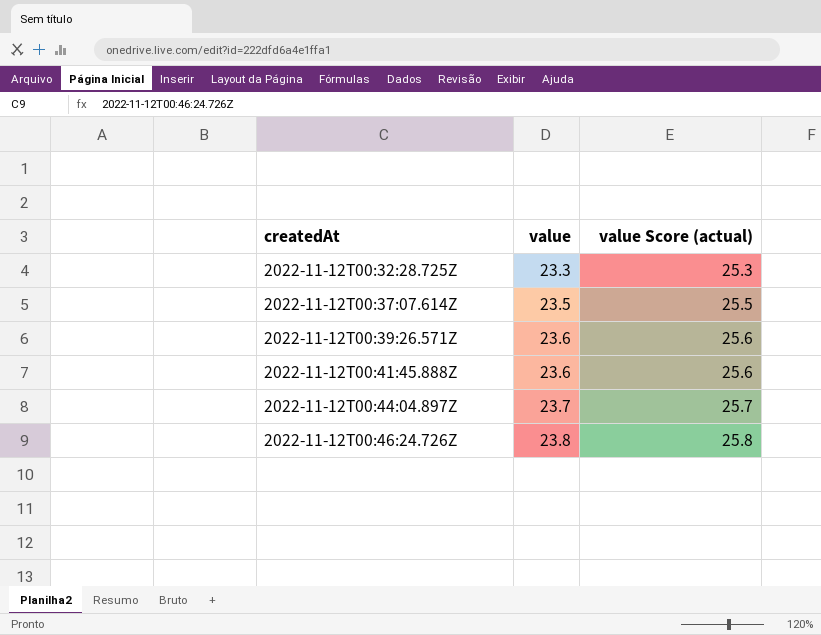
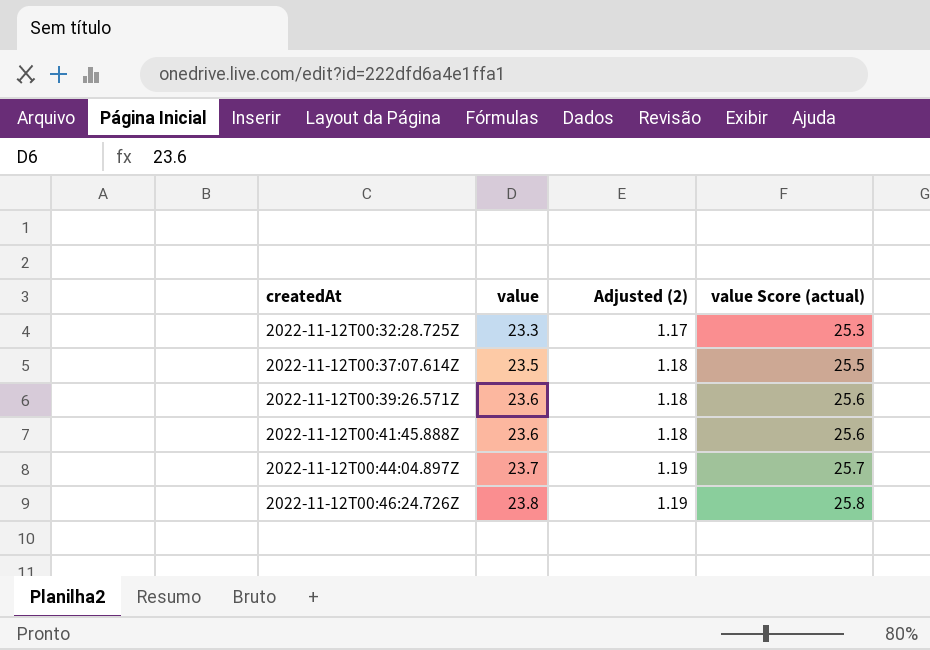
column Adjusted (2) | formula: none -> [value] * 0.05

